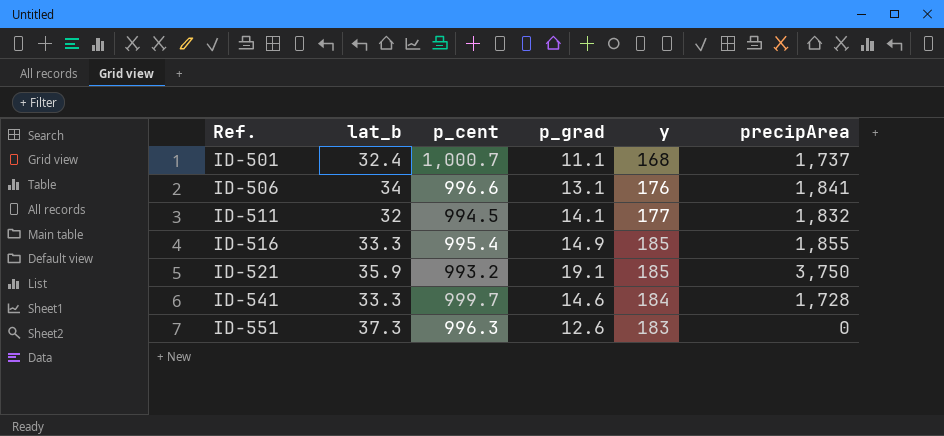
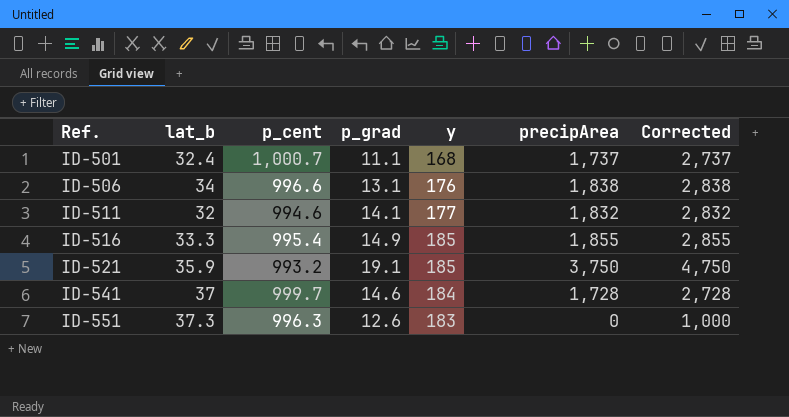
column Corrected | formula: none -> [precipArea] + 1000
ID-506 | precipArea: 1,841 -> 1,838
ID-511 | p_cent: 994.5 -> 994.6
ID-541 | lat_b: 33.3 -> 37

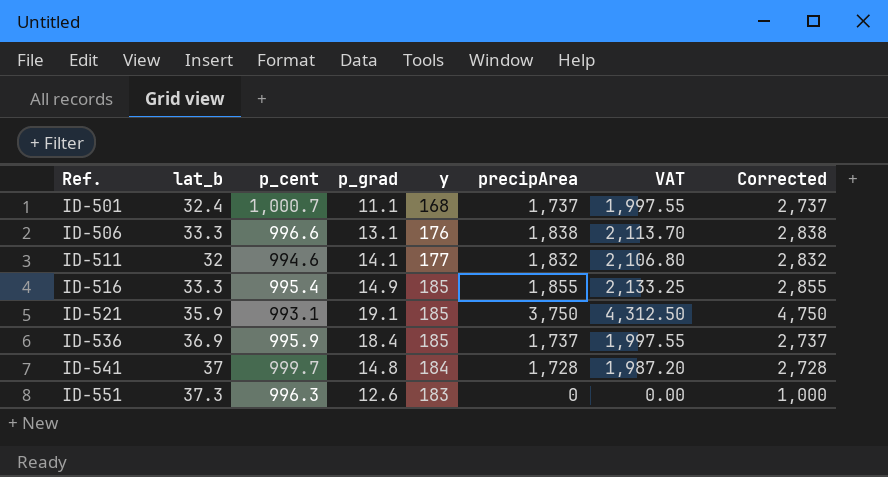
column VAT | formula: none -> [precipArea] * 1.15
ID-506 | lat_b: 34 -> 33.3
ID-521 | p_cent: 993.2 -> 993.1
row ID-536: none -> 36.9 | 995.9 | 18.4 | 185 | 1,737 | 1,997.55 | 2,737
ID-541 | p_grad: 14.6 -> 14.8

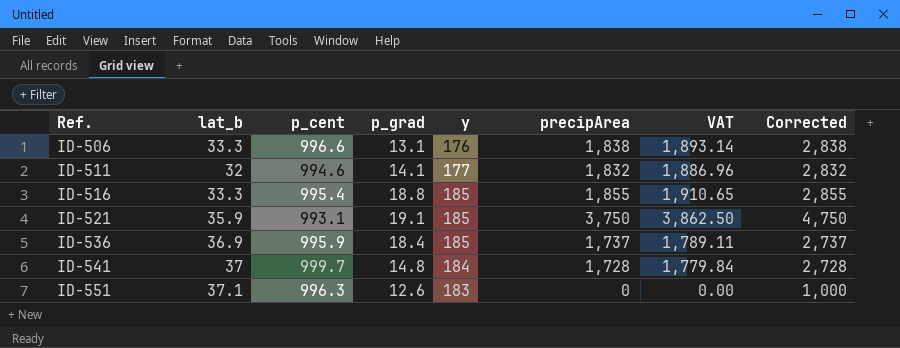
column VAT | formula: [precipArea] * 1.15 -> [precipArea] * 1.03
row ID-501: 32.4 | 1,000.7 | 11.1 | 168 | 1,737 | 1,997.55 | 2,737 -> none
ID-516 | p_grad: 14.9 -> 18.8
ID-551 | lat_b: 37.3 -> 37.1

